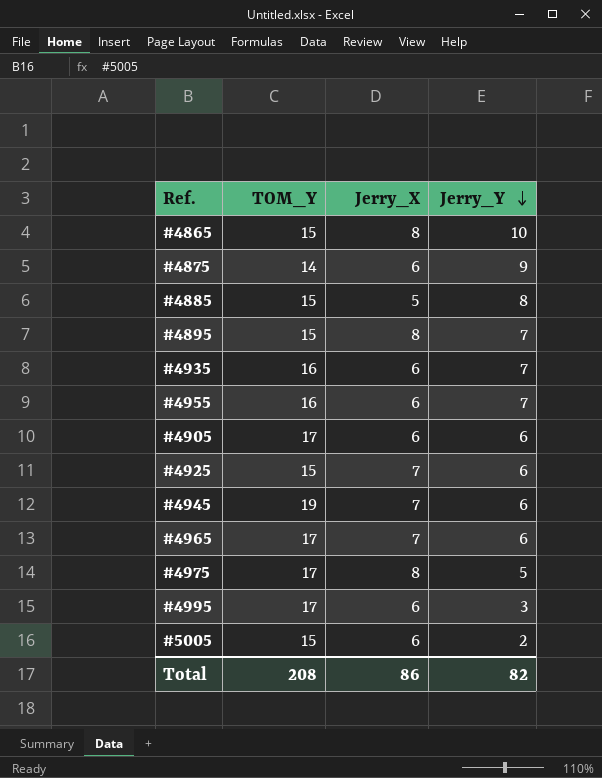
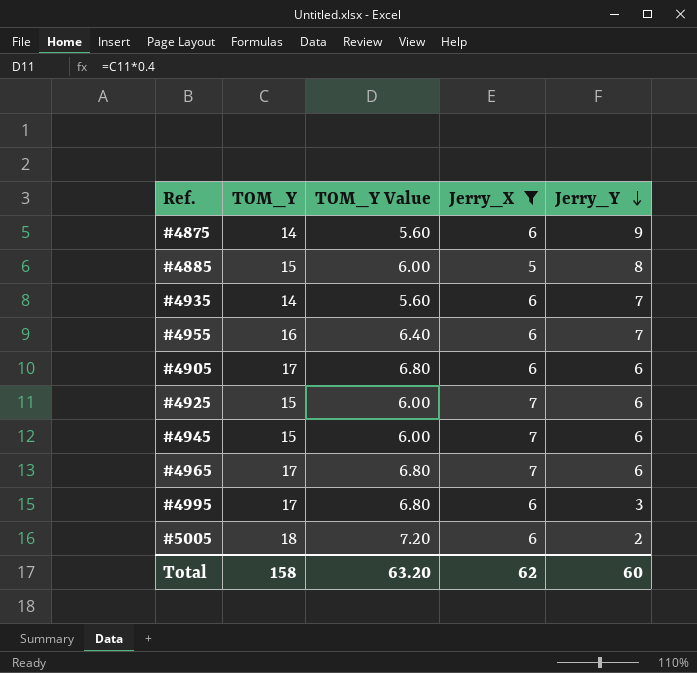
filter: none -> Jerry_X != 8
column TOM_Y Value | formula: none -> [TOM_Y] * 0.4
#4935 | TOM_Y: 16 -> 14
#4945 | TOM_Y: 19 -> 15
#5005 | TOM_Y: 15 -> 18
Total | TOM_Y: 208 -> 158
Total | Jerry_X: 86 -> 62
Total | Jerry_Y: 82 -> 60

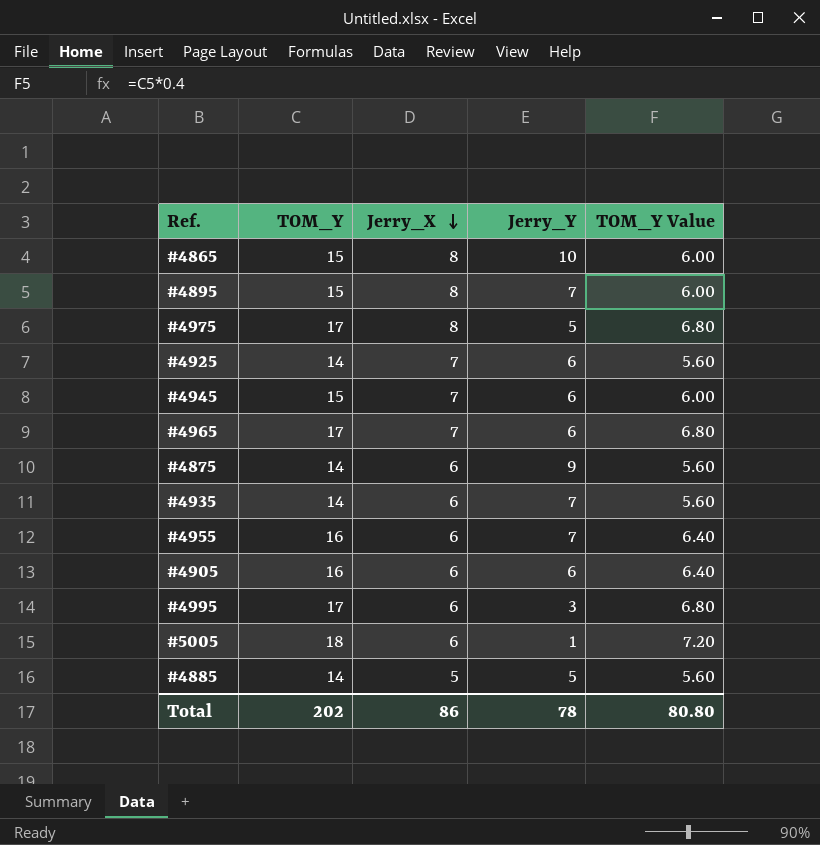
filter: Jerry_X != 8 -> none
row order: Jerry_Y descending -> Jerry_X descending
column TOM_Y Value | position: 3 -> 5
#4925 | TOM_Y: 15 -> 14
#4925 | TOM_Y Value: 6.00 -> 5.60
#4905 | TOM_Y: 17 -> 16
#4905 | TOM_Y Value: 6.80 -> 6.40
#5005 | Jerry_Y: 2 -> 1
#4885 | TOM_Y: 15 -> 14
#4885 | Jerry_Y: 8 -> 5
#4885 | TOM_Y Value: 6.00 -> 5.60
Total | TOM_Y: 158 -> 202
Total | Jerry_X: 62 -> 86
Total | Jerry_Y: 60 -> 78
Total | TOM_Y Value: 63.20 -> 80.80

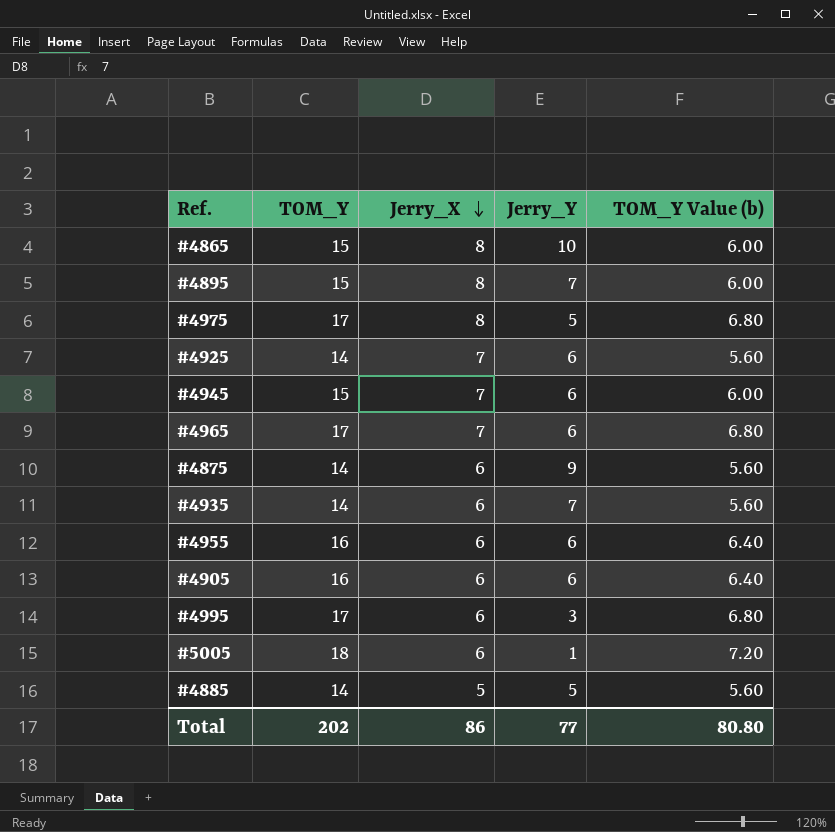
column name: TOM_Y Value -> TOM_Y Value (b)
#4955 | Jerry_Y: 7 -> 6
Total | Jerry_Y: 78 -> 77

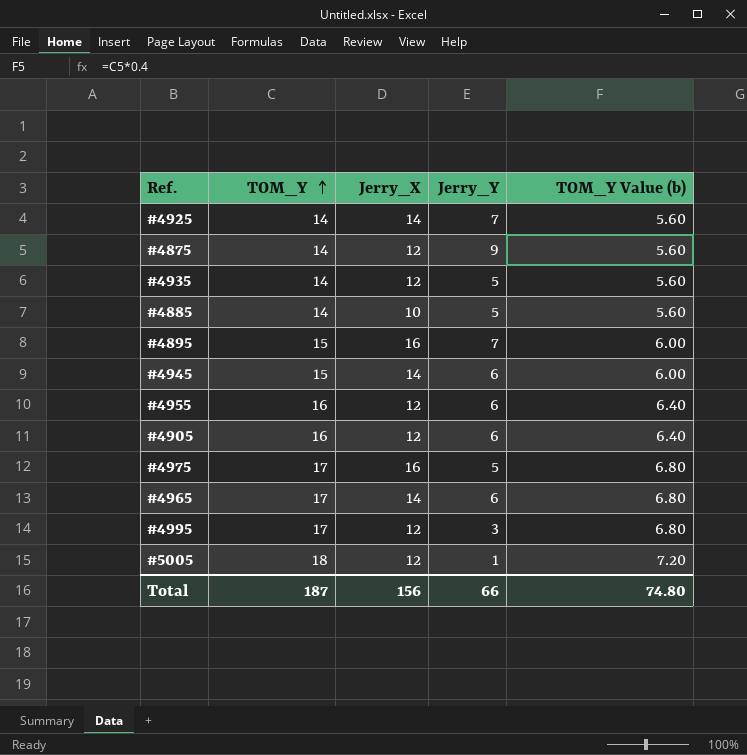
row order: Jerry_X descending -> TOM_Y ascending
row #4865: 15 | 8 | 10 | 6.00 -> none
#4925 | Jerry_X: 7 -> 14
#4925 | Jerry_Y: 6 -> 7
#4875 | Jerry_X: 6 -> 12
#4935 | Jerry_X: 6 -> 12
#4935 | Jerry_Y: 7 -> 5
#4885 | Jerry_X: 5 -> 10
#4895 | Jerry_X: 8 -> 16
#4945 | Jerry_X: 7 -> 14
#4955 | Jerry_X: 6 -> 12
#4905 | Jerry_X: 6 -> 12
#4975 | Jerry_X: 8 -> 16
#4965 | Jerry_X: 7 -> 14
#4995 | Jerry_X: 6 -> 12
#5005 | Jerry_X: 6 -> 12
Total | TOM_Y: 202 -> 187
Total | Jerry_X: 86 -> 156
Total | Jerry_Y: 77 -> 66
Total | TOM_Y Value (b): 80.80 -> 74.80

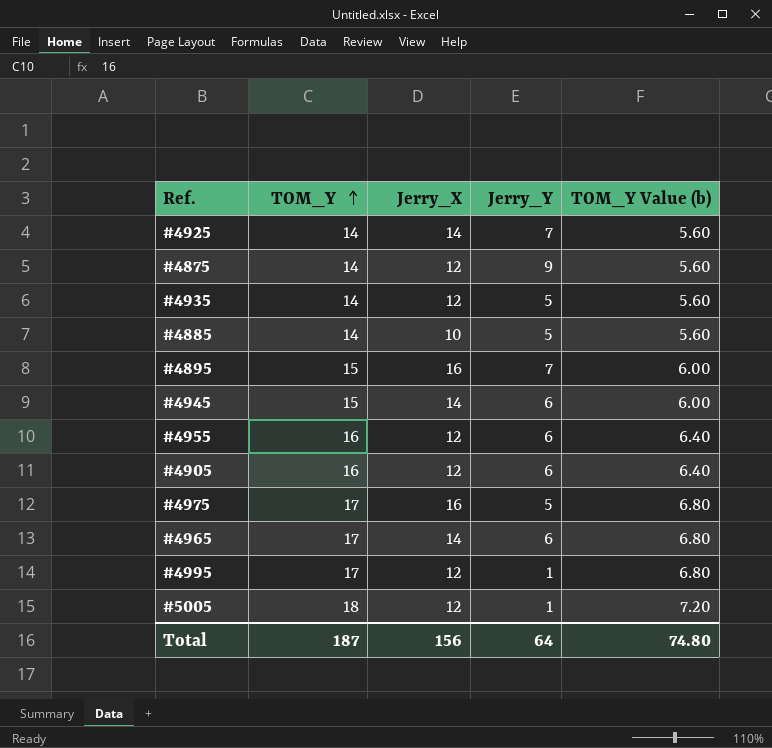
#4995 | Jerry_Y: 3 -> 1
Total | Jerry_Y: 66 -> 64

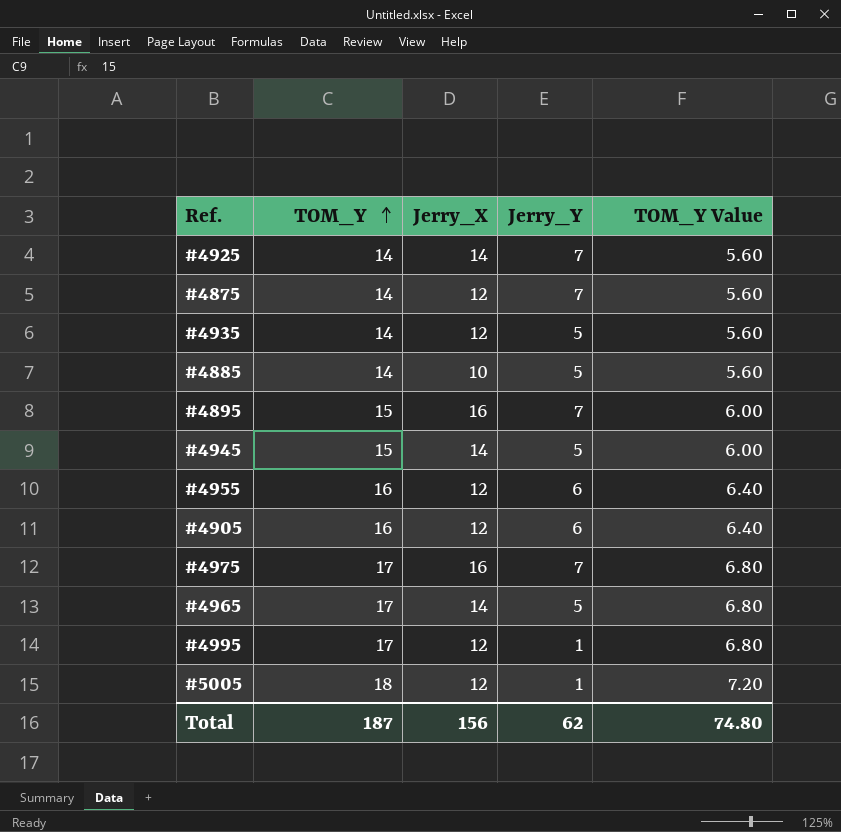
column name: TOM_Y Value (b) -> TOM_Y Value
#4875 | Jerry_Y: 9 -> 7
#4945 | Jerry_Y: 6 -> 5
#4975 | Jerry_Y: 5 -> 7
#4965 | Jerry_Y: 6 -> 5
Total | Jerry_Y: 64 -> 62

